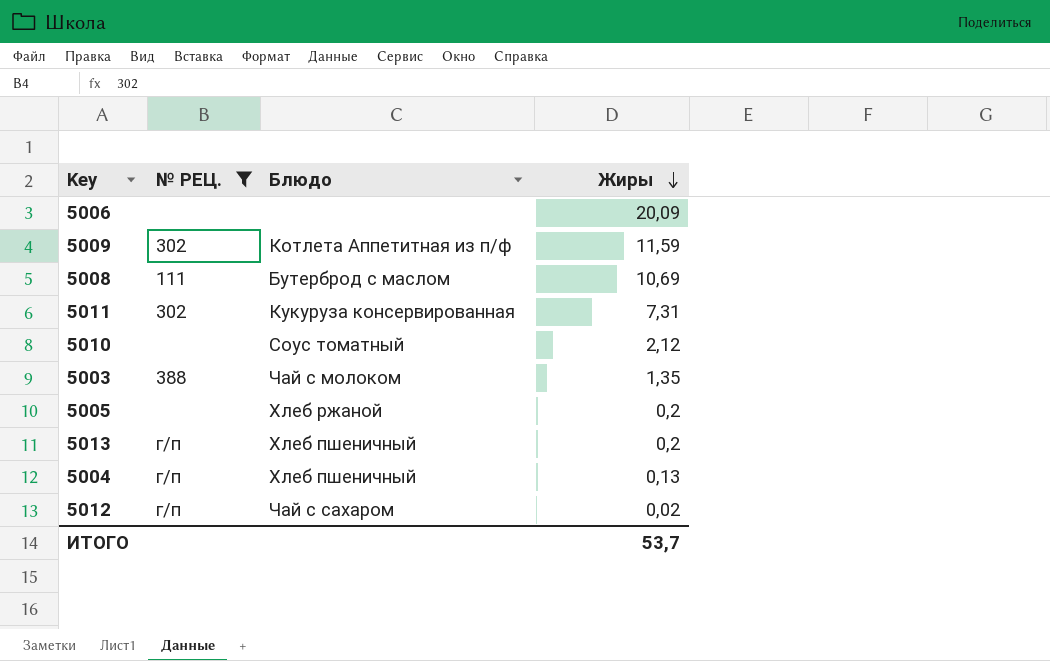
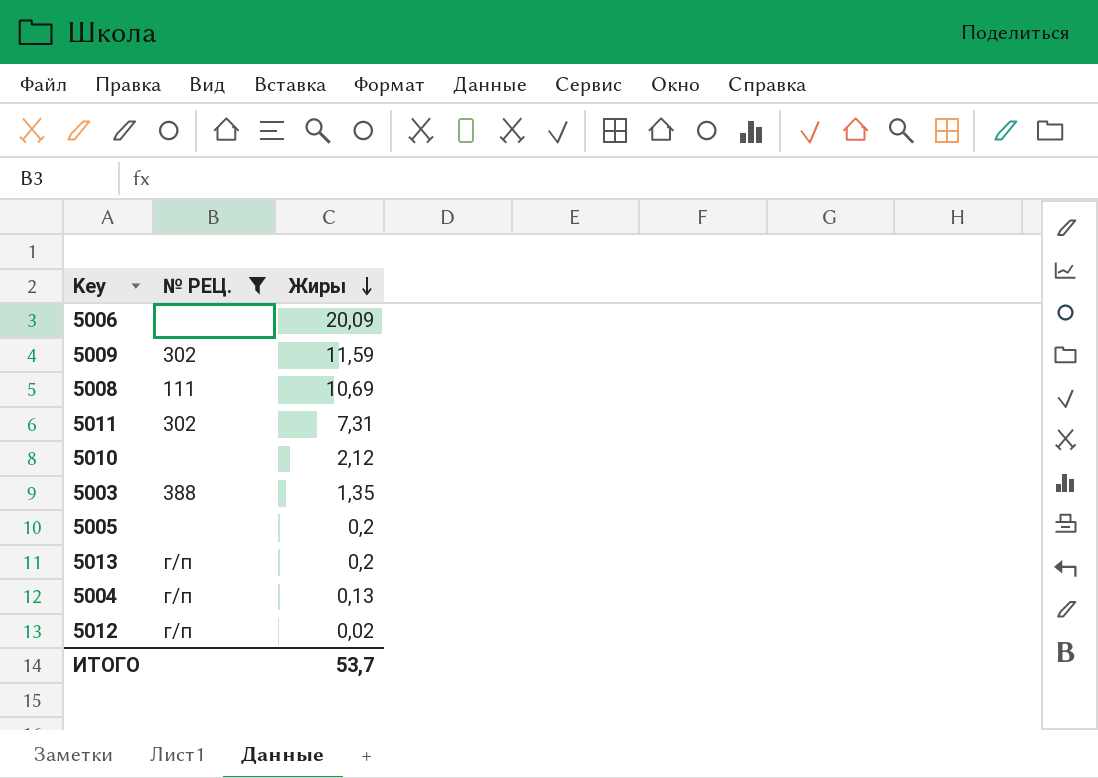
column Блюдо | position: 3 -> none

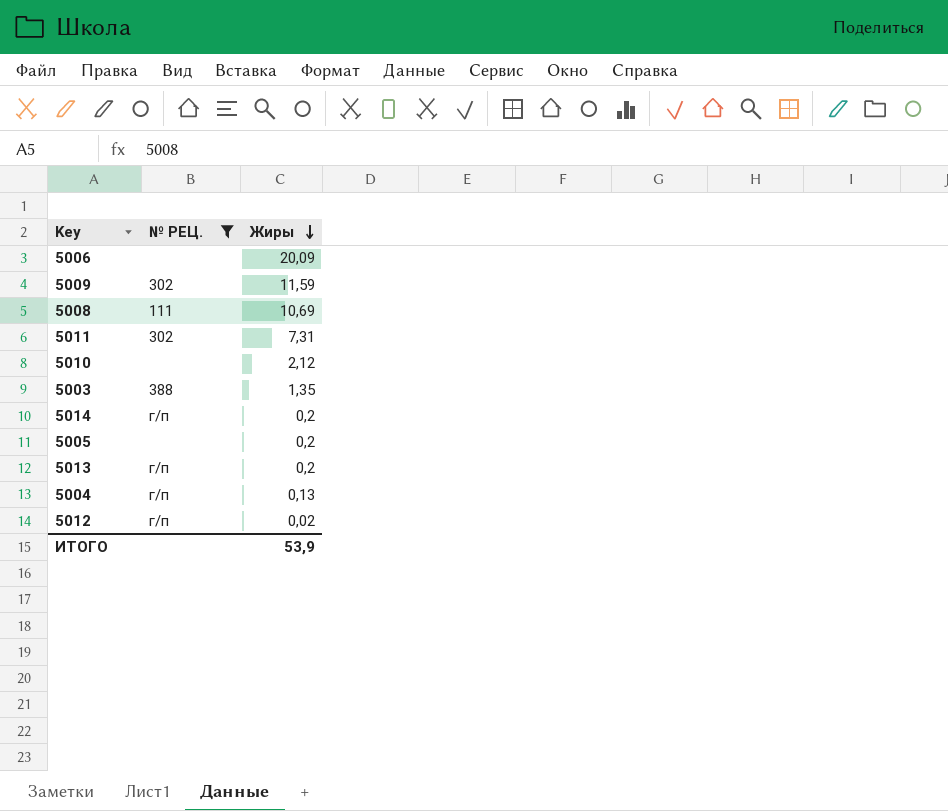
row 5014: none -> г/п | 0,2
ИТОГО | Жиры: 53,7 -> 53,9

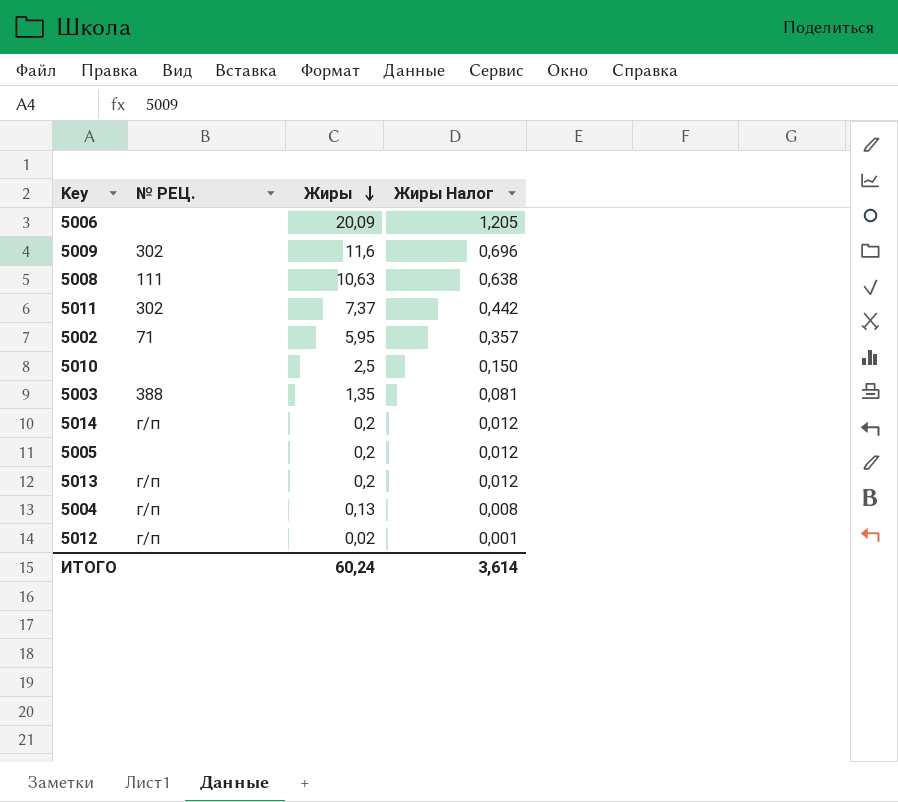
filter: № РЕЦ. != 71 -> none
column Жиры Налог | formula: none -> [Жиры] * 0,06
5009 | Жиры: 11,59 -> 11,6
5008 | Жиры: 10,69 -> 10,63
5011 | Жиры: 7,31 -> 7,37
5010 | Жиры: 2,12 -> 2,5
ИТОГО | Жиры: 53,9 -> 60,24

